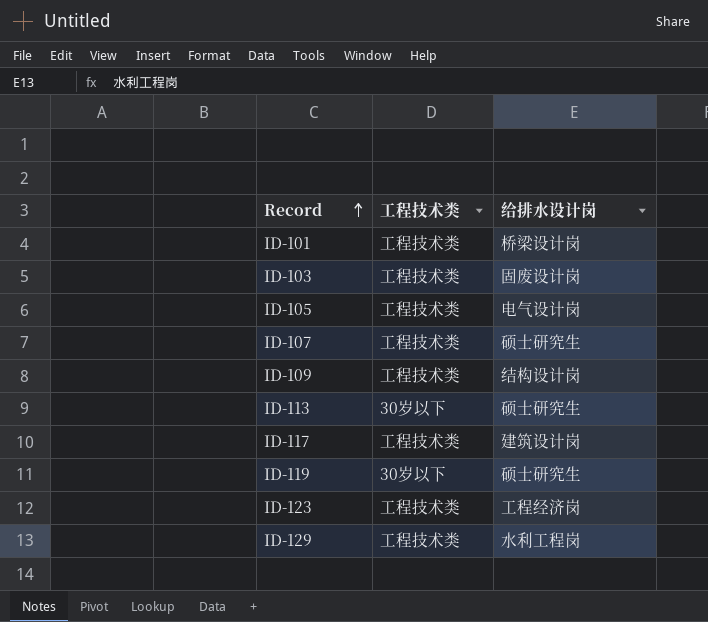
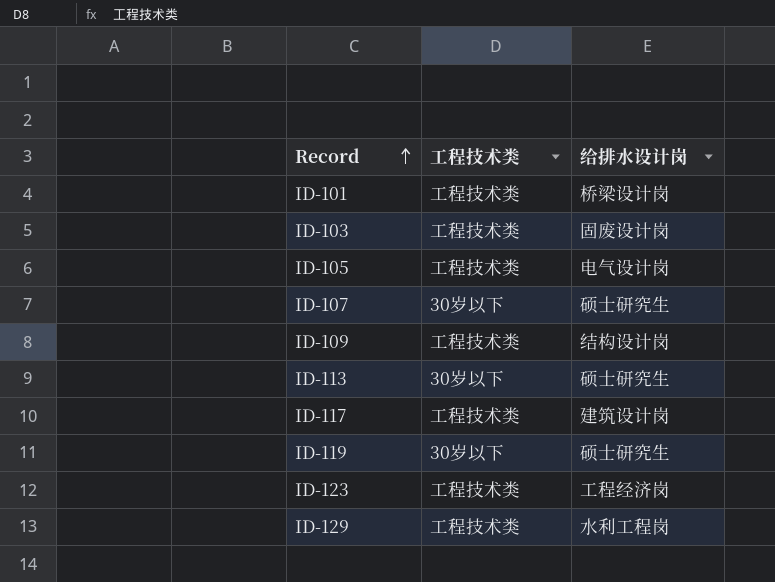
ID-107 | 工程技术类: 工程技术类 -> 30岁以下

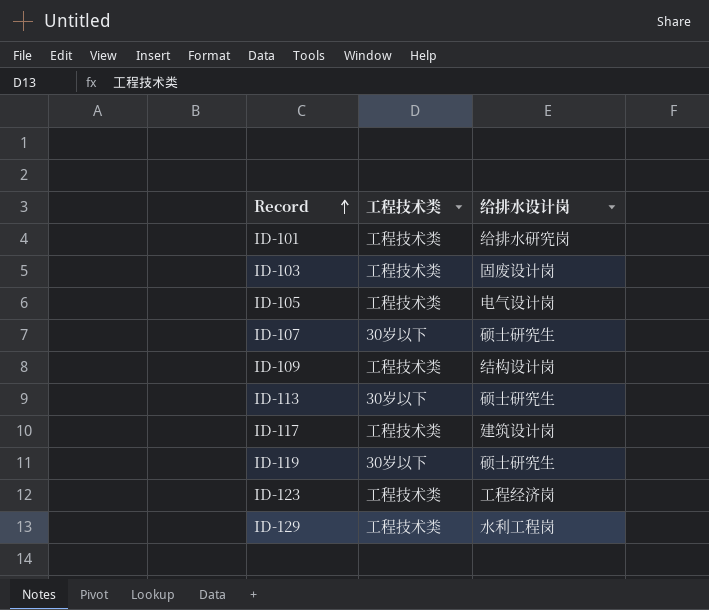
ID-101 | 给排水设计岗: 桥梁设计岗 -> 给排水研究岗

